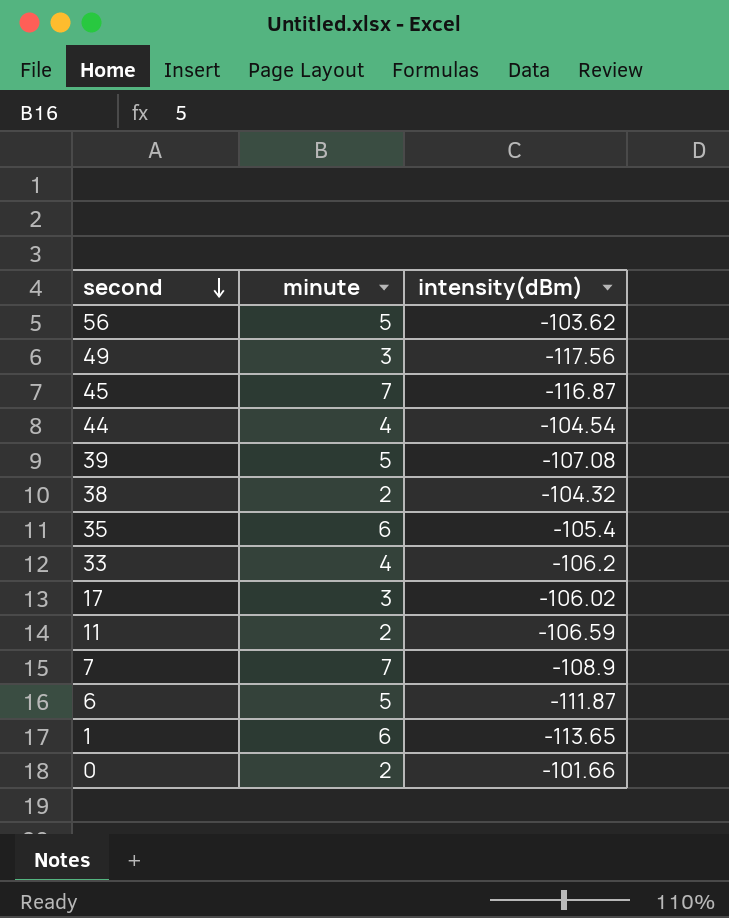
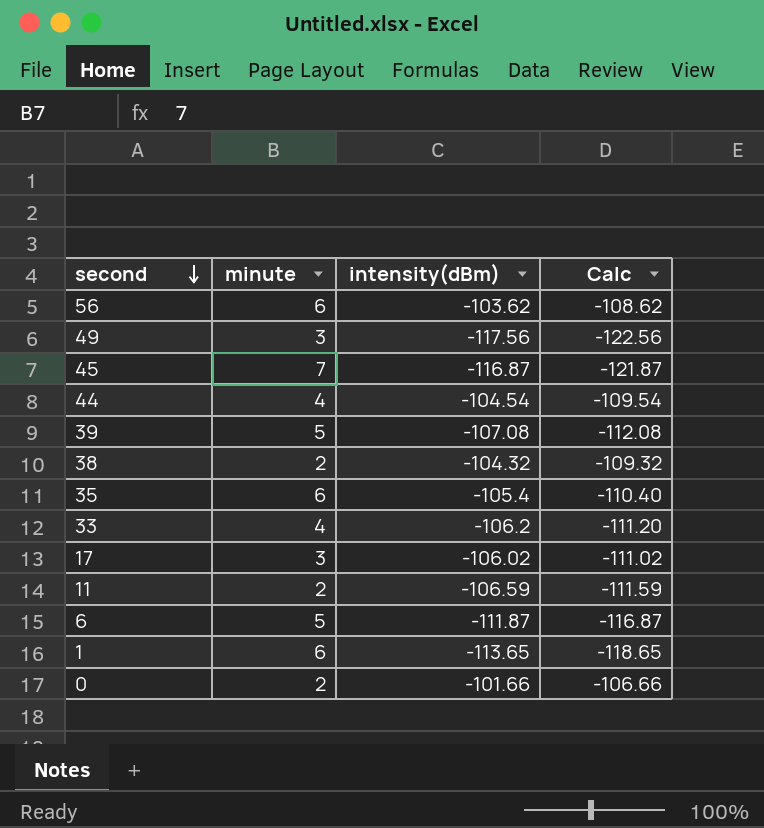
column Calc | formula: none -> [intensity(dBm)] - 5
row 7: 7 | -108.9 -> none
56 | minute: 5 -> 6

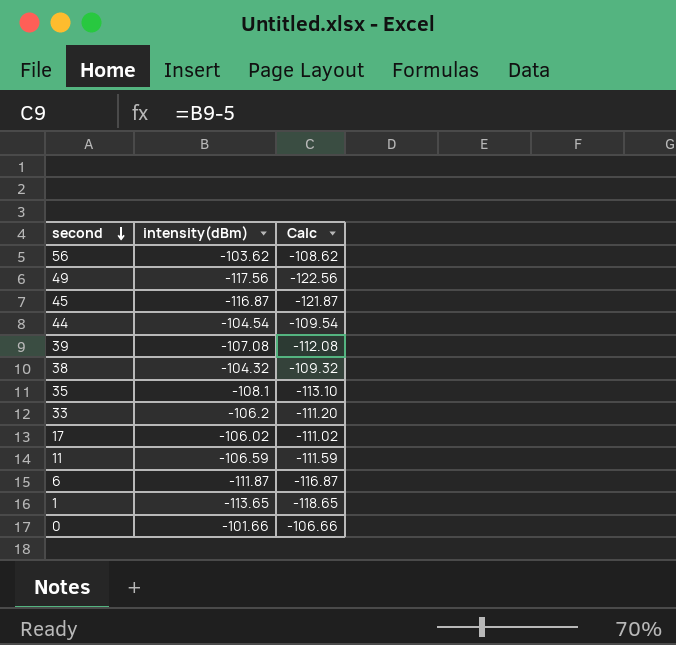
column minute | position: 2 -> none
35 | intensity(dBm): -105.4 -> -108.1
35 | Calc: -110.40 -> -113.10

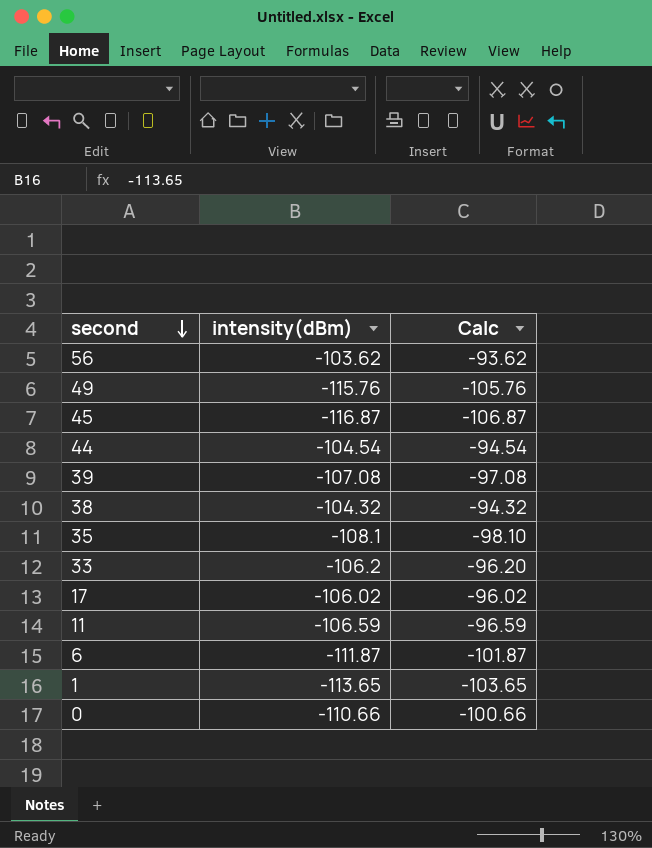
column Calc | formula: [intensity(dBm)] - 5 -> [intensity(dBm)] + 10
49 | intensity(dBm): -117.56 -> -115.76
0 | intensity(dBm): -101.66 -> -110.66

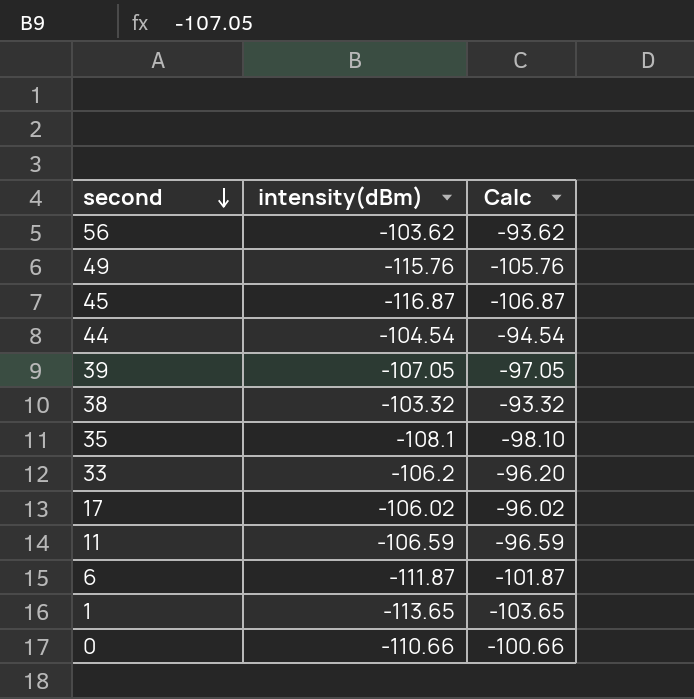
39 | intensity(dBm): -107.08 -> -107.05
39 | Calc: -97.08 -> -97.05
38 | intensity(dBm): -104.32 -> -103.32
38 | Calc: -94.32 -> -93.32

